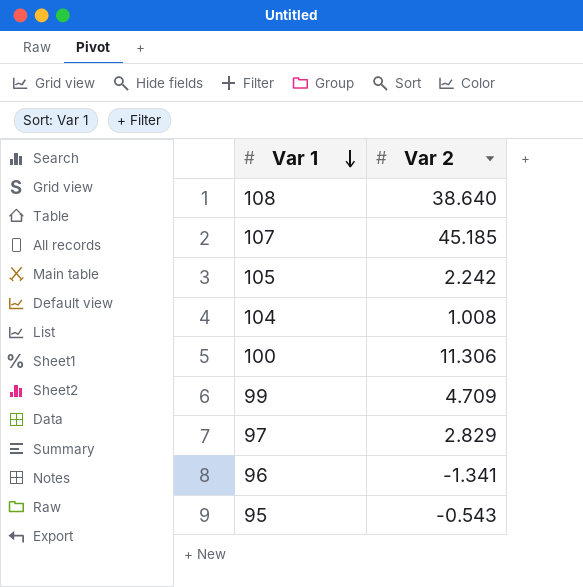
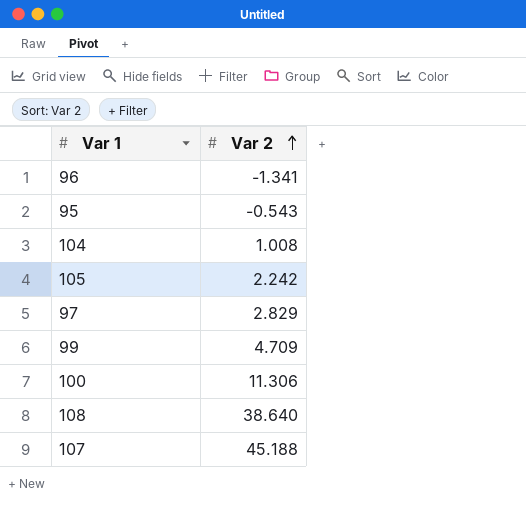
row order: Var 1 descending -> Var 2 ascending
107 | Var 2: 45.185 -> 45.188

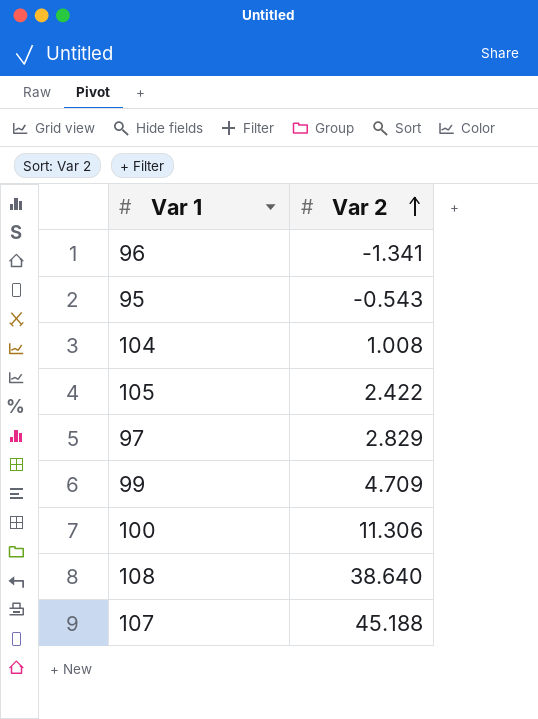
105 | Var 2: 2.242 -> 2.422

